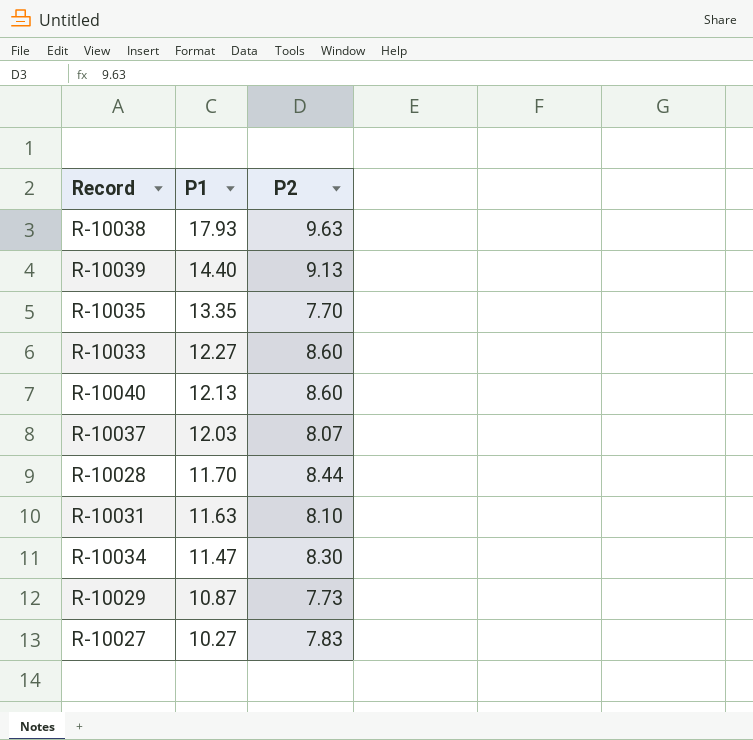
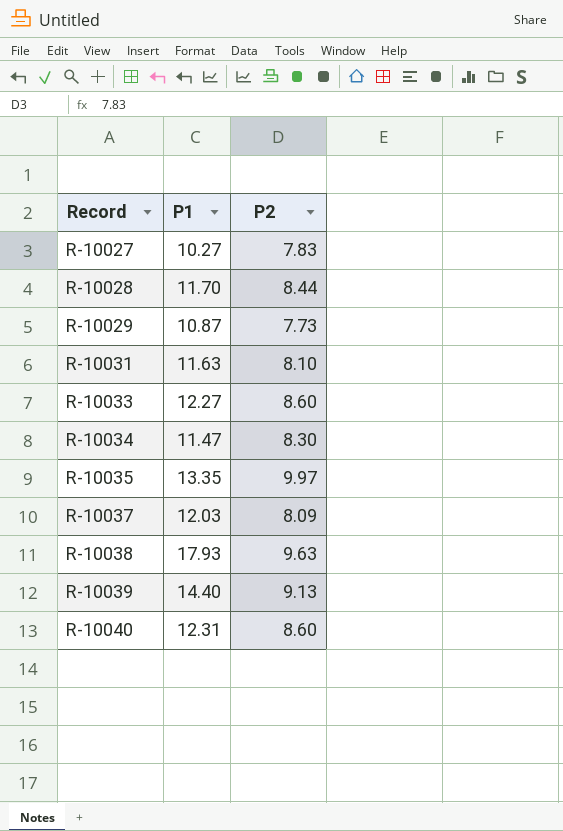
row order: P1 descending -> Record ascending
R-10035 | P2: 7.70 -> 9.97
R-10037 | P2: 8.07 -> 8.09
R-10040 | P1: 12.13 -> 12.31

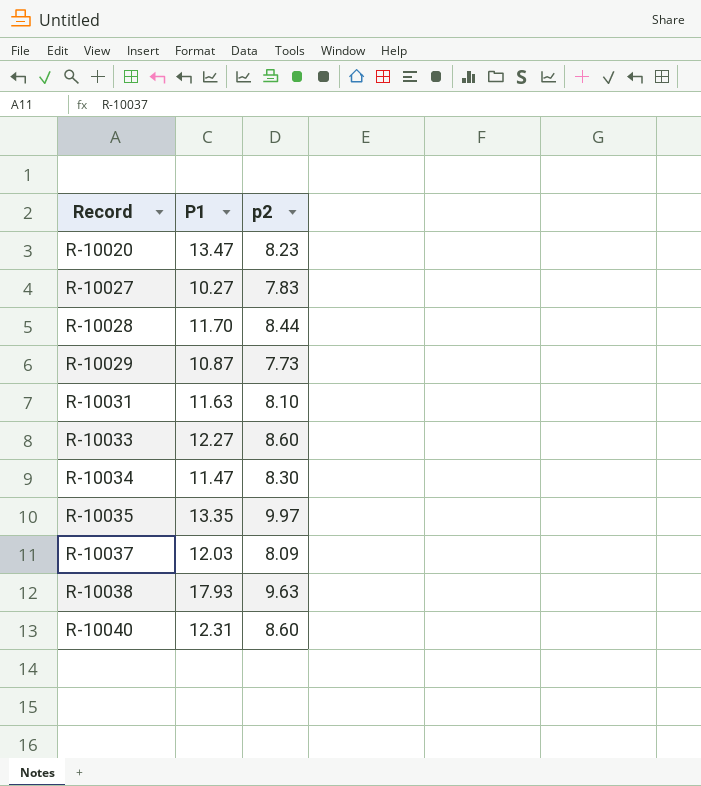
column name: P2 -> p2
row R-10039: 14.40 | 9.13 -> none
row R-10020: none -> 13.47 | 8.23

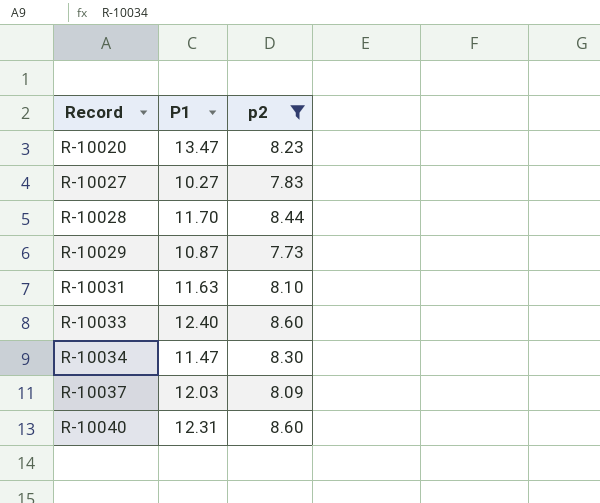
filter: none -> p2 <= 8.60
R-10033 | P1: 12.27 -> 12.40

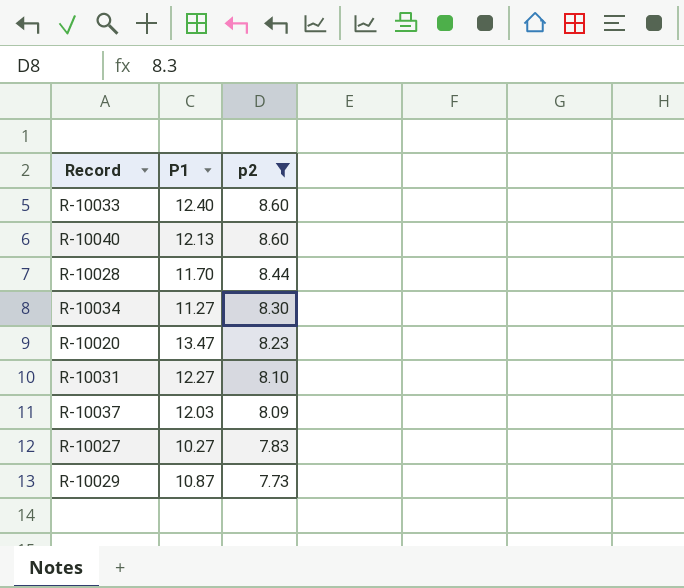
row order: Record ascending -> p2 descending
R-10040 | P1: 12.31 -> 12.13
R-10034 | P1: 11.47 -> 11.27
R-10031 | P1: 11.63 -> 12.27

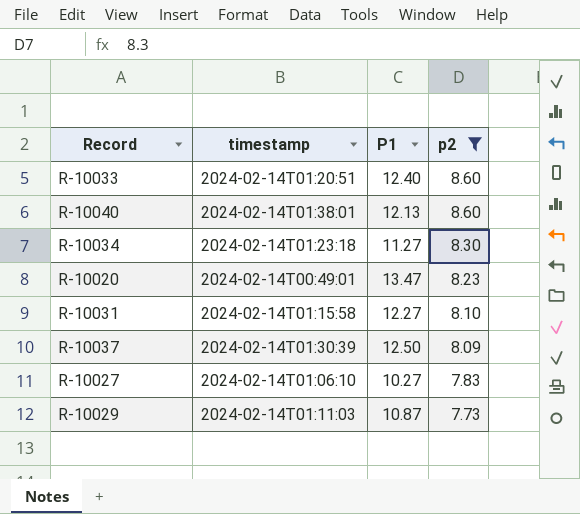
column timestamp | position: none -> 2
row R-10028: 11.70 | 8.44 -> none
R-10037 | P1: 12.03 -> 12.50

